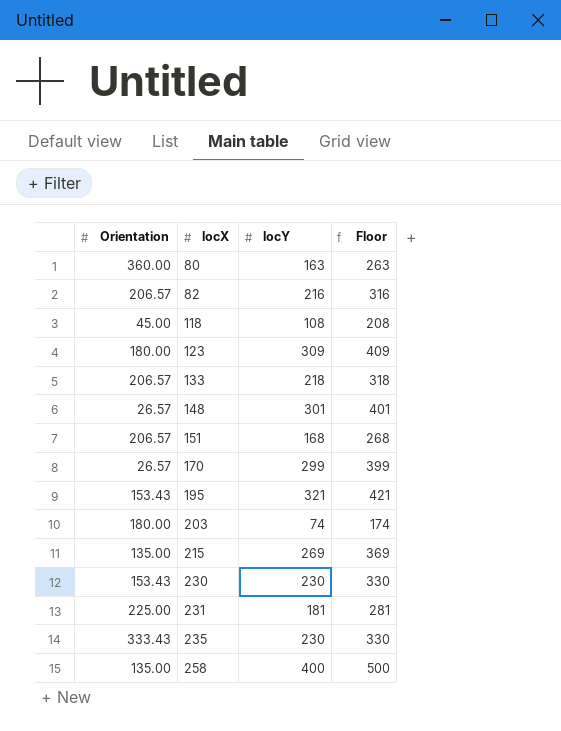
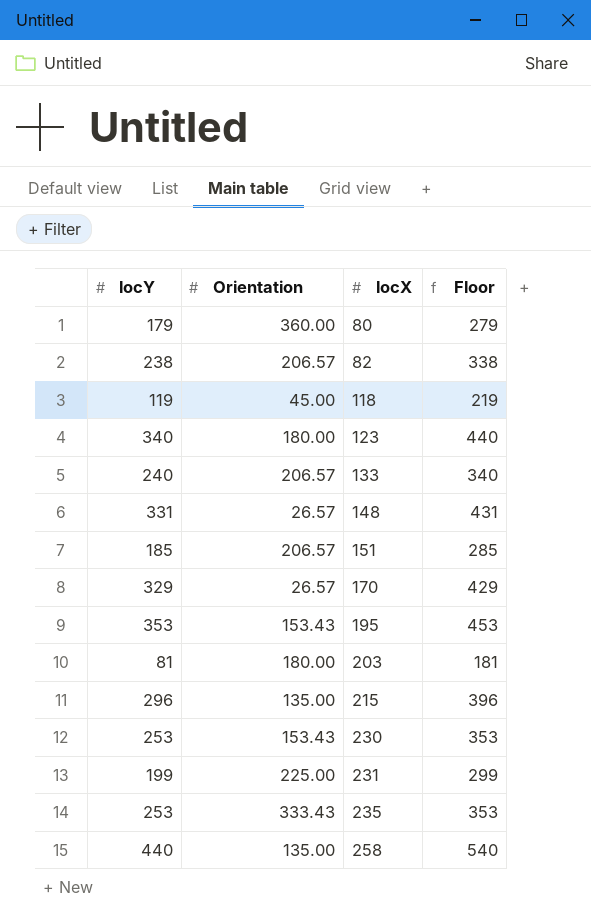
column locY | position: 3 -> 1
80 | locY: 163 -> 179
80 | Floor: 263 -> 279
82 | locY: 216 -> 238
82 | Floor: 316 -> 338
118 | locY: 108 -> 119
118 | Floor: 208 -> 219
123 | locY: 309 -> 340
123 | Floor: 409 -> 440
133 | locY: 218 -> 240
133 | Floor: 318 -> 340
148 | locY: 301 -> 331
148 | Floor: 401 -> 431
151 | locY: 168 -> 185
151 | Floor: 268 -> 285
170 | locY: 299 -> 329
170 | Floor: 399 -> 429
195 | locY: 321 -> 353
195 | Floor: 421 -> 453
203 | locY: 74 -> 81
203 | Floor: 174 -> 181
215 | locY: 269 -> 296
215 | Floor: 369 -> 396
230 | locY: 230 -> 253
230 | Floor: 330 -> 353
231 | locY: 181 -> 199
231 | Floor: 281 -> 299
235 | locY: 230 -> 253
235 | Floor: 330 -> 353
258 | locY: 400 -> 440
258 | Floor: 500 -> 540

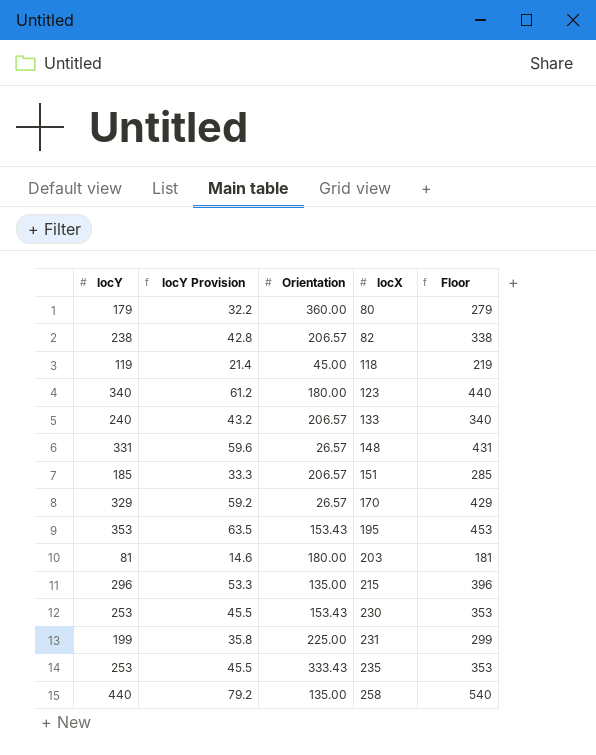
column locY Provision | formula: none -> [locY] * 0.18

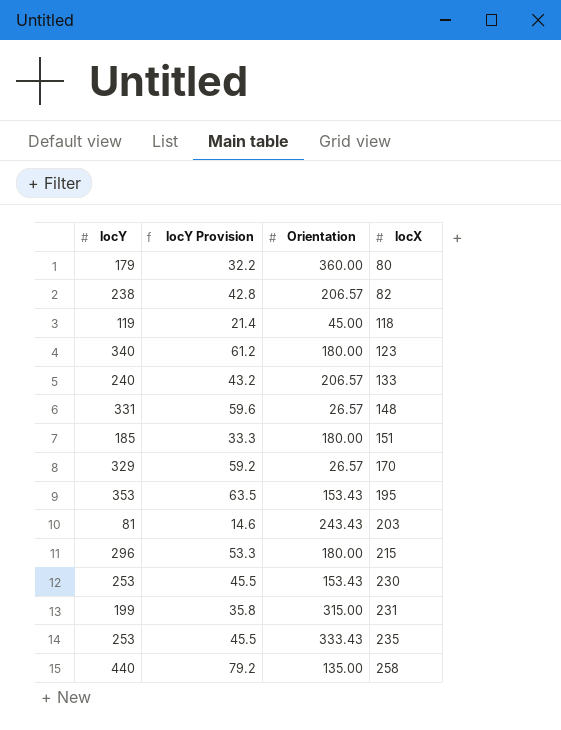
column Floor | formula: [locY] + 100 -> none
151 | Orientation: 206.57 -> 180.00
203 | Orientation: 180.00 -> 243.43
215 | Orientation: 135.00 -> 180.00
231 | Orientation: 225.00 -> 315.00

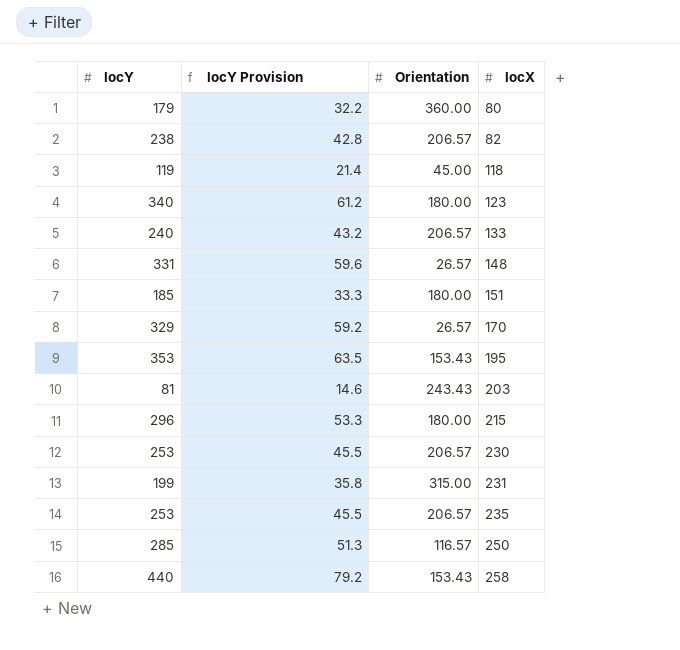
230 | Orientation: 153.43 -> 206.57
235 | Orientation: 333.43 -> 206.57
row 250: none -> 285 | 51.3 | 116.57
258 | Orientation: 135.00 -> 153.43

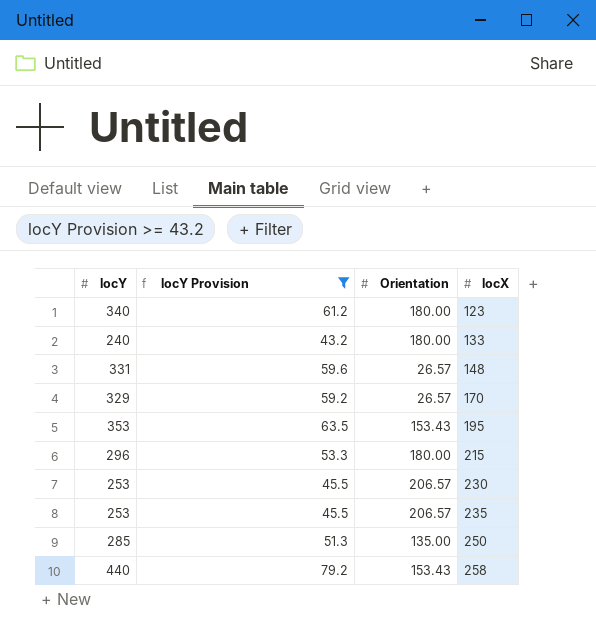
filter: none -> locY Provision >= 43.2
133 | Orientation: 206.57 -> 180.00
250 | Orientation: 116.57 -> 135.00

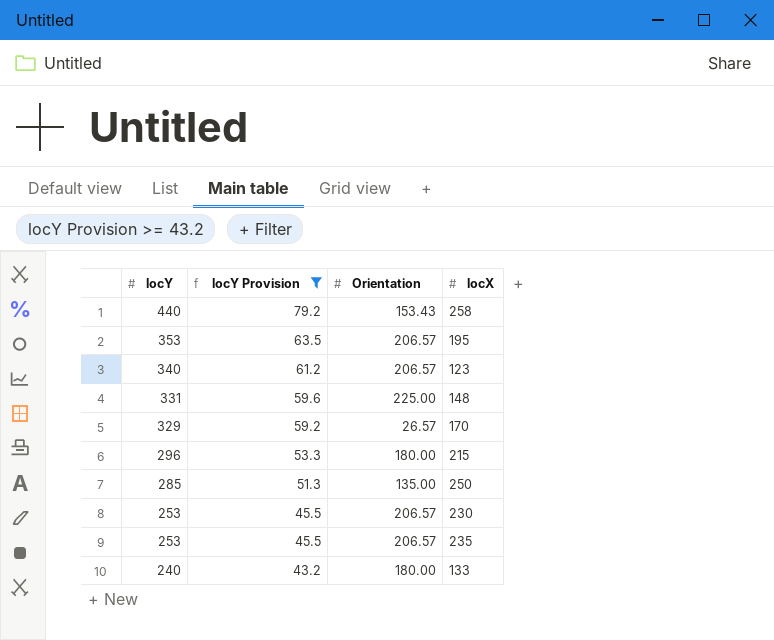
row order: locX ascending -> locY descending
195 | Orientation: 153.43 -> 206.57
123 | Orientation: 180.00 -> 206.57
148 | Orientation: 26.57 -> 225.00

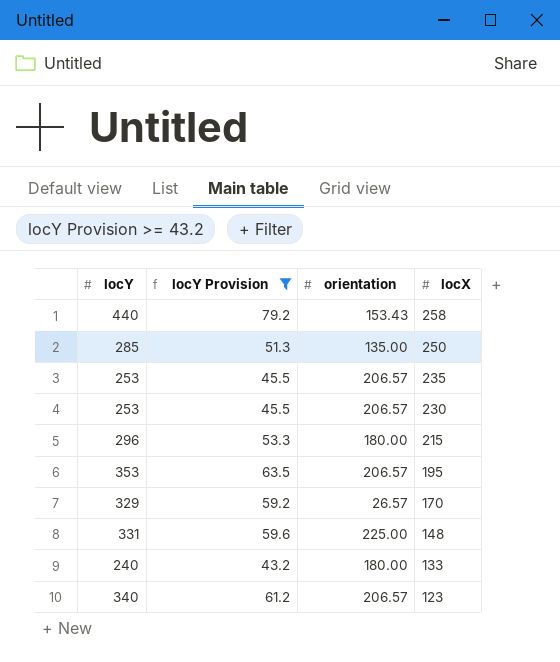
row order: locY descending -> locX descending
column name: Orientation -> orientation

